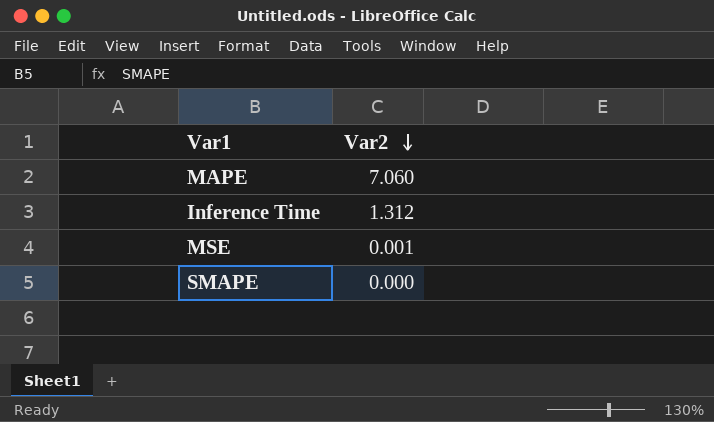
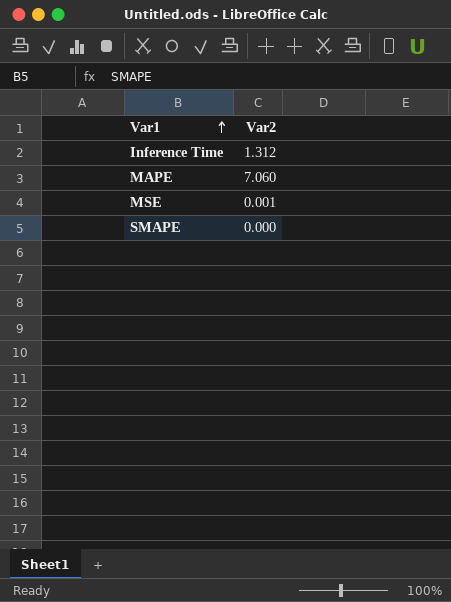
row order: Var2 descending -> Var1 ascending

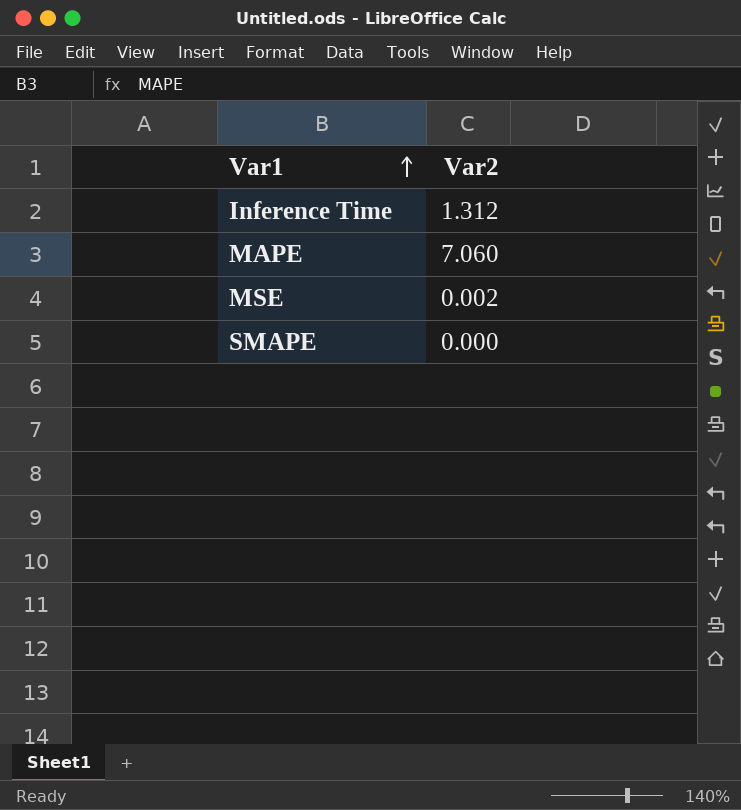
MSE | Var2: 0.001 -> 0.002

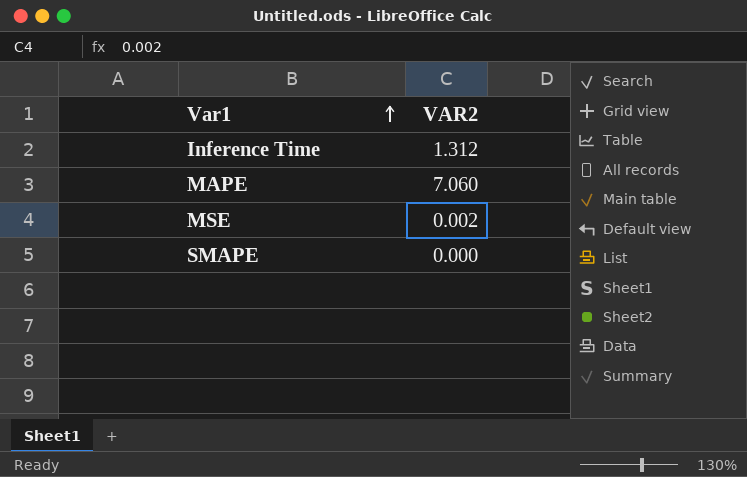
column name: Var2 -> VAR2

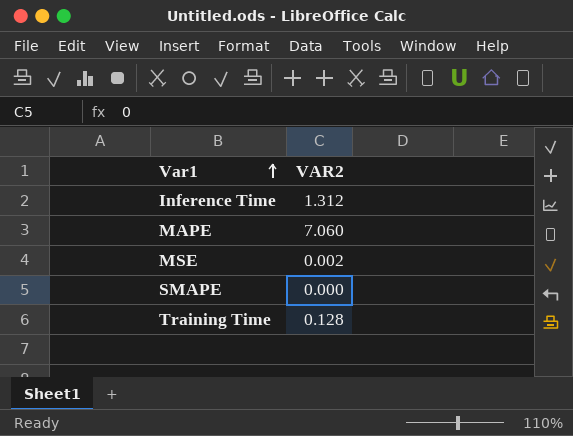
row Training Time: none -> 0.128

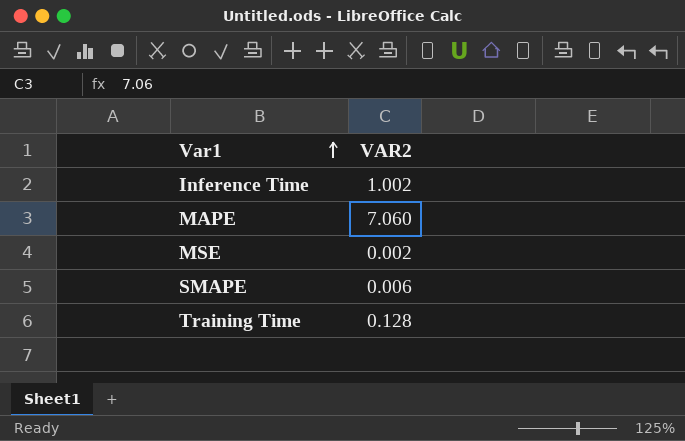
Inference Time | VAR2: 1.312 -> 1.002
SMAPE | VAR2: 0.000 -> 0.006

